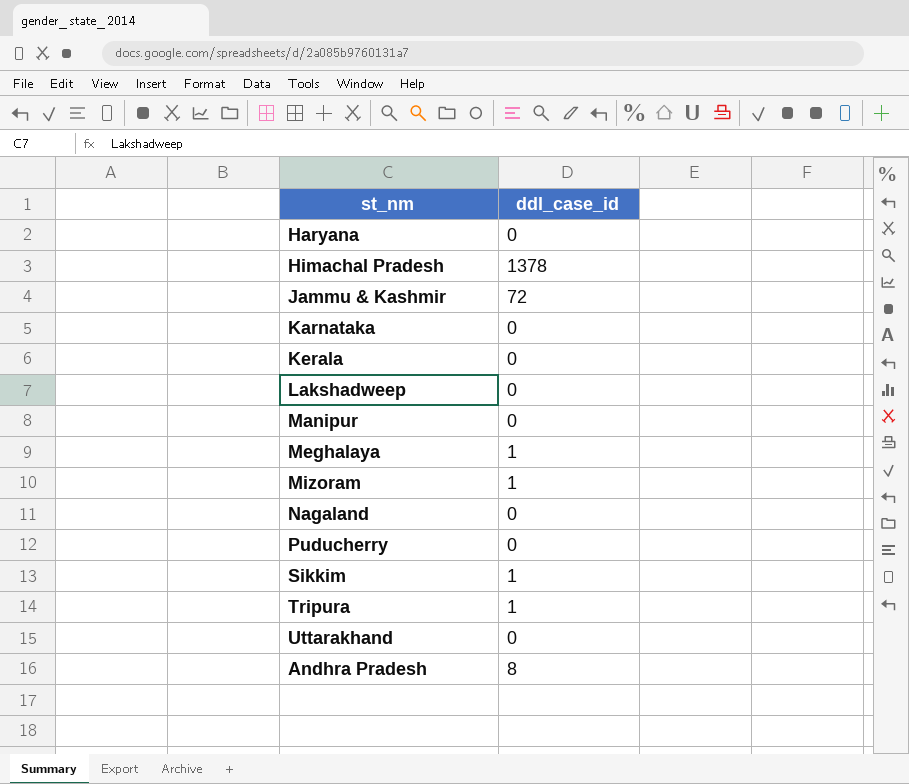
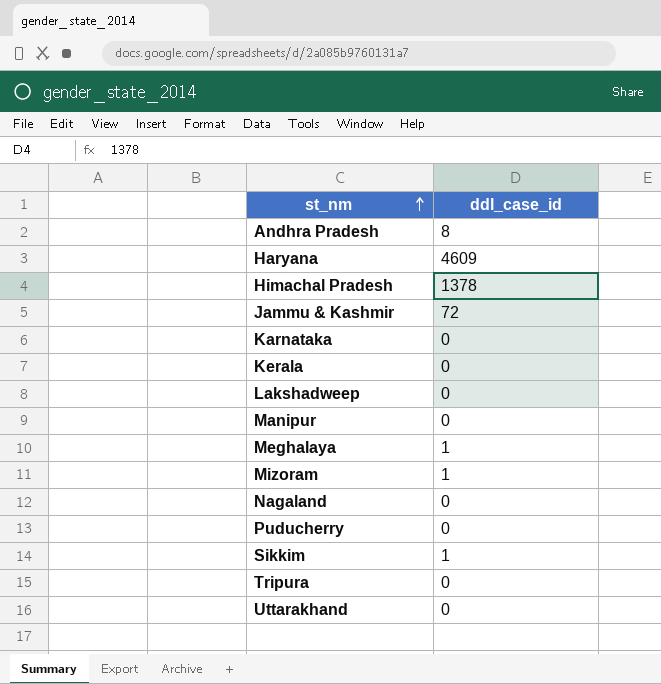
row order: none -> st_nm ascending
Haryana | ddl_case_id: 0 -> 4609
Tripura | ddl_case_id: 1 -> 0

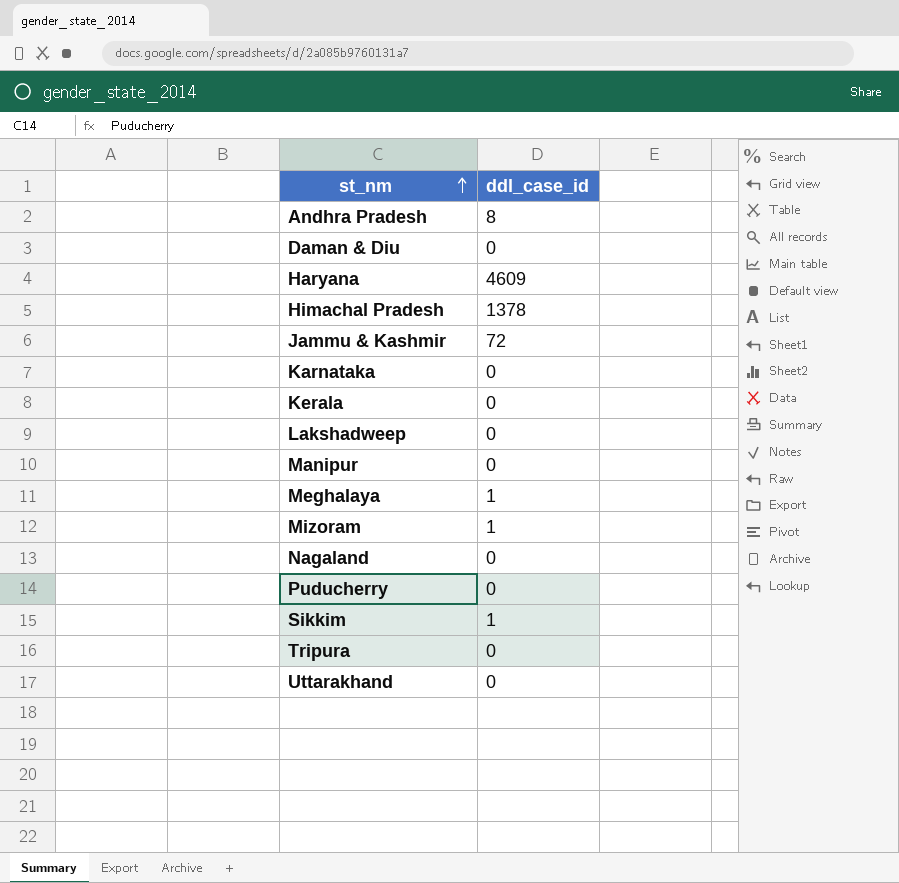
row Daman & Diu: none -> 0

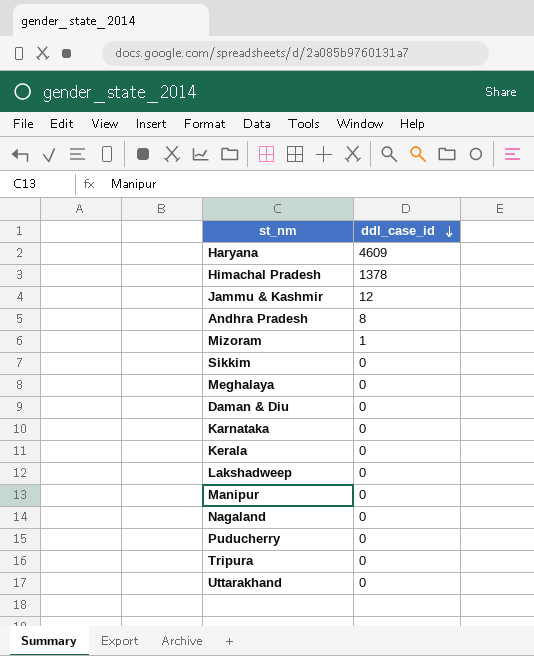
row order: st_nm ascending -> ddl_case_id descending
Jammu & Kashmir | ddl_case_id: 72 -> 12
Sikkim | ddl_case_id: 1 -> 0
Meghalaya | ddl_case_id: 1 -> 0

